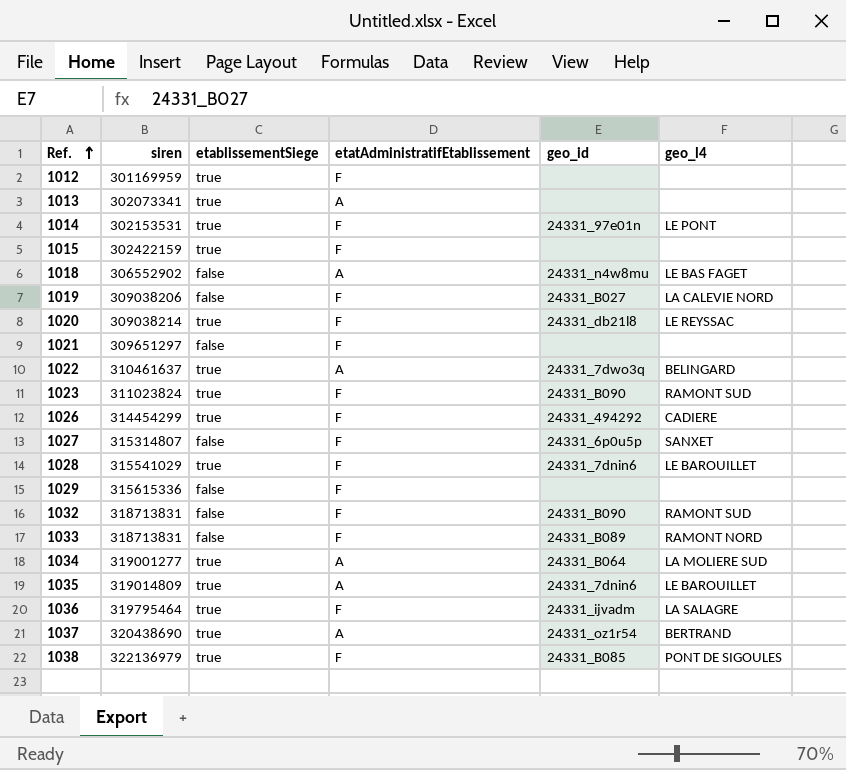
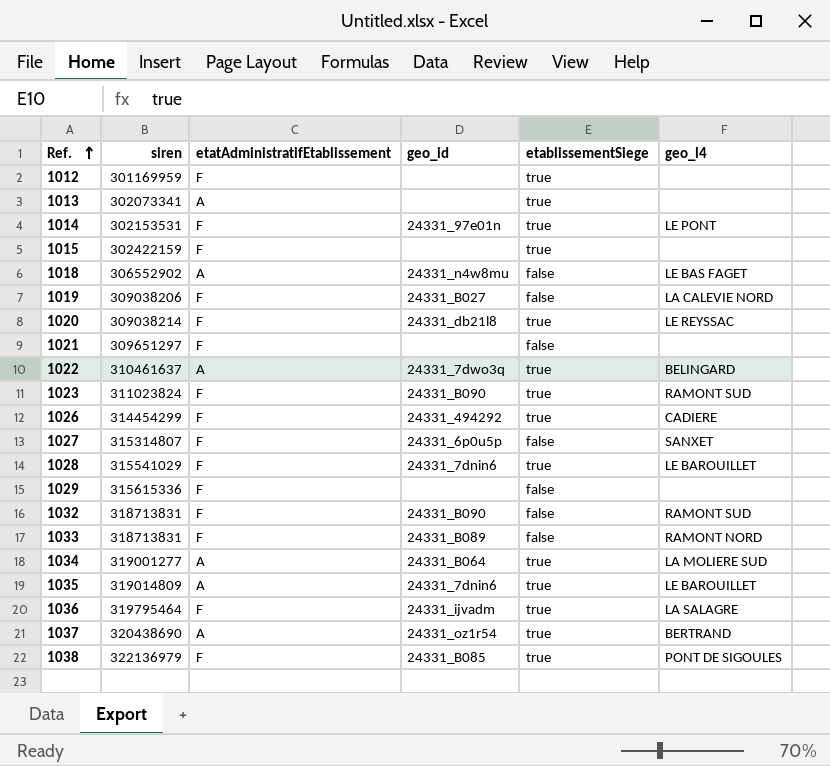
column etablissementSiege | position: 3 -> 5

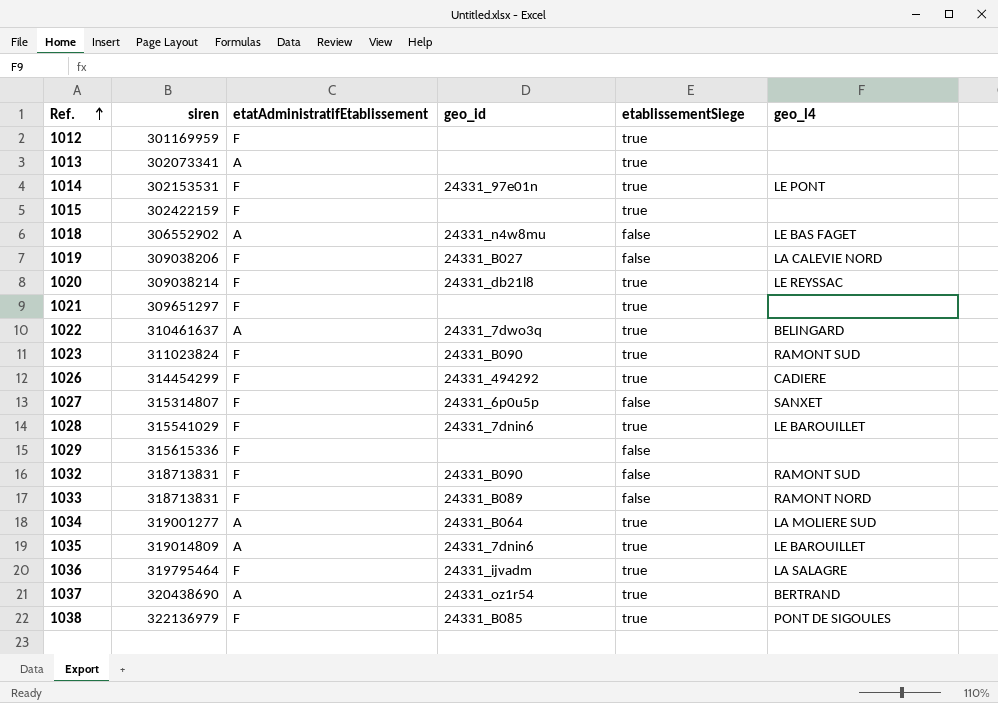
1021 | etablissementSiege: false -> true

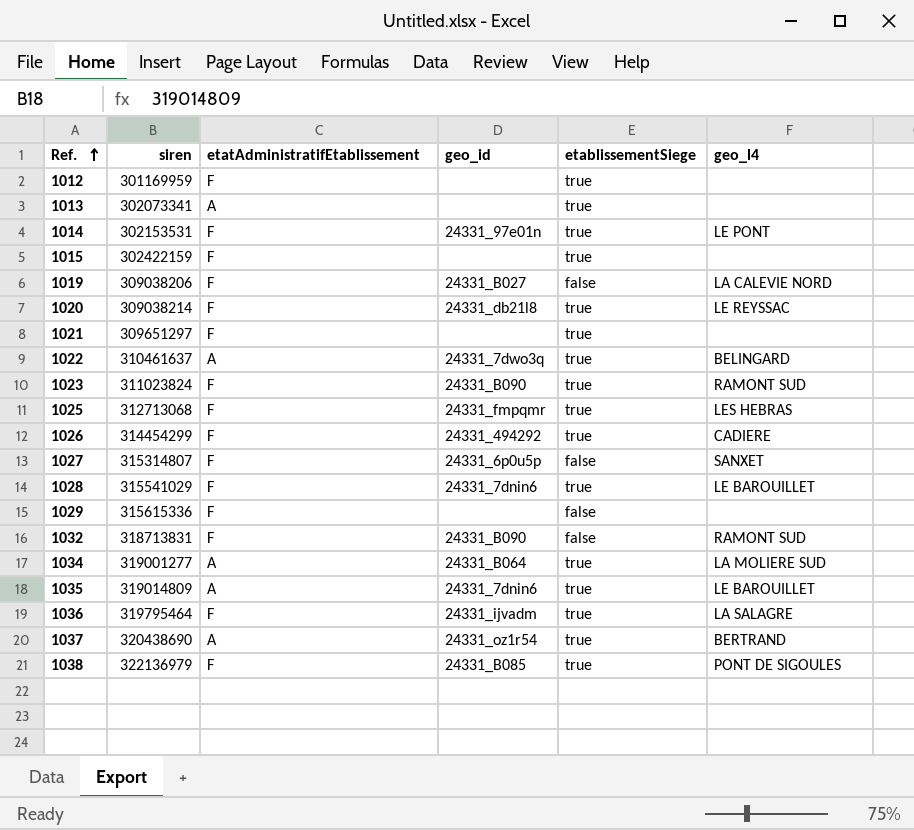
row 1018: 306552902 | A | 24331_n4w8mu | false | LE BAS FAGET -> none
row 1033: 318713831 | F | 24331_B089 | false | RAMONT NORD -> none
row 1025: none -> 312713068 | F | 24331_fmpqmr | true | LES HEBRAS

